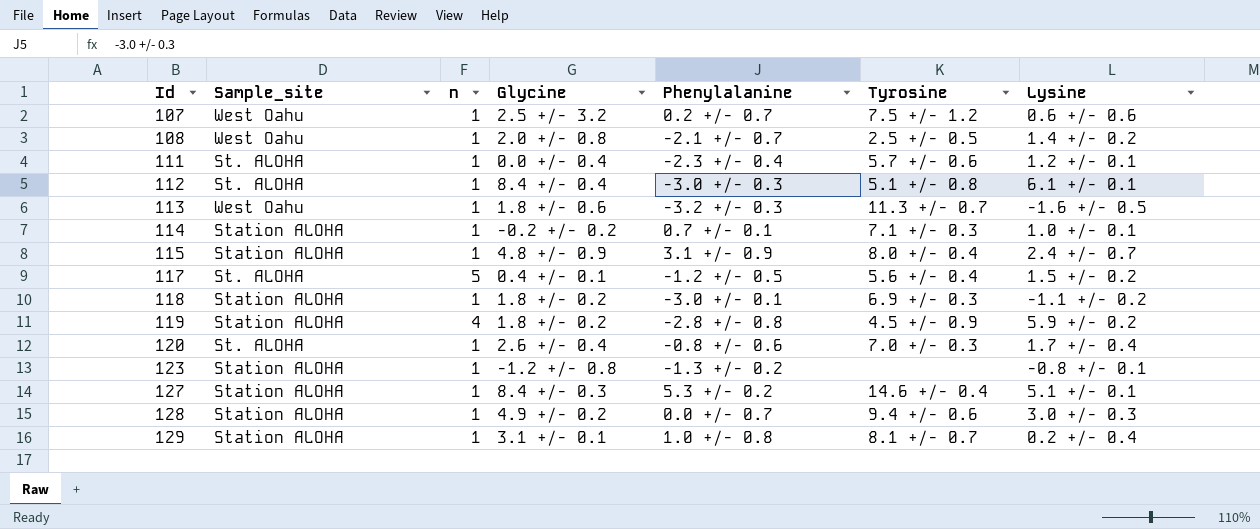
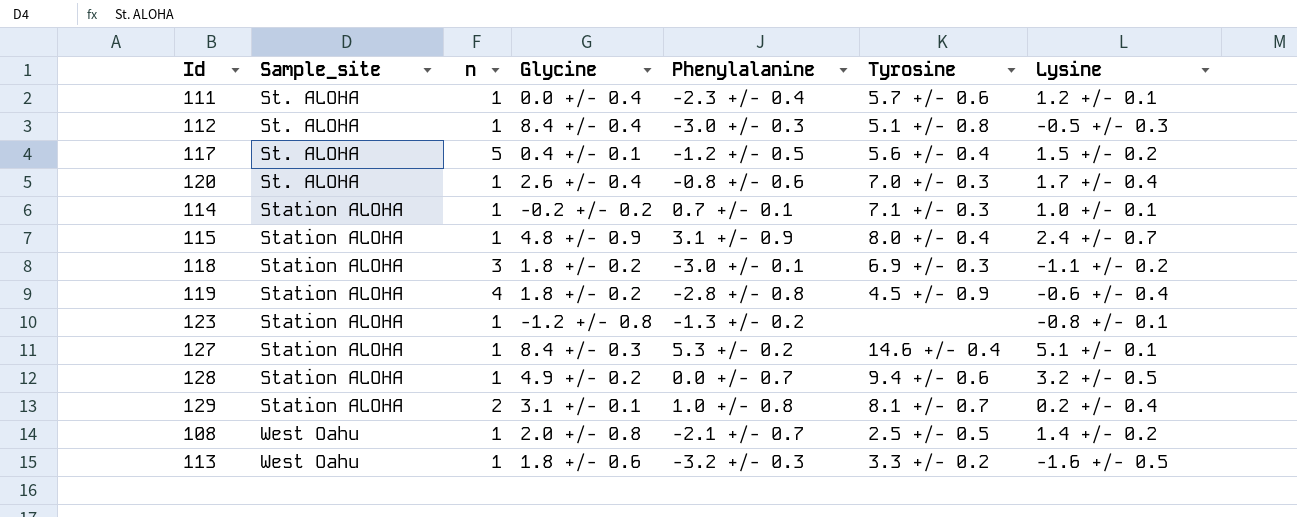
row order: Id ascending -> Sample_site ascending
row 107: West Oahu | 1 | 2.5 +/- 3.2 | 0.2 +/- 0.7 | 7.5 +/- 1.2 | 0.6 +/- 0.6 -> none
112 | Lysine: 6.1 +/- 0.1 -> -0.5 +/- 0.3
118 | n: 1 -> 3
119 | Lysine: 5.9 +/- 0.2 -> -0.6 +/- 0.4
128 | Lysine: 3.0 +/- 0.3 -> 3.2 +/- 0.5
129 | n: 1 -> 2
113 | Tyrosine: 11.3 +/- 0.7 -> 3.3 +/- 0.2

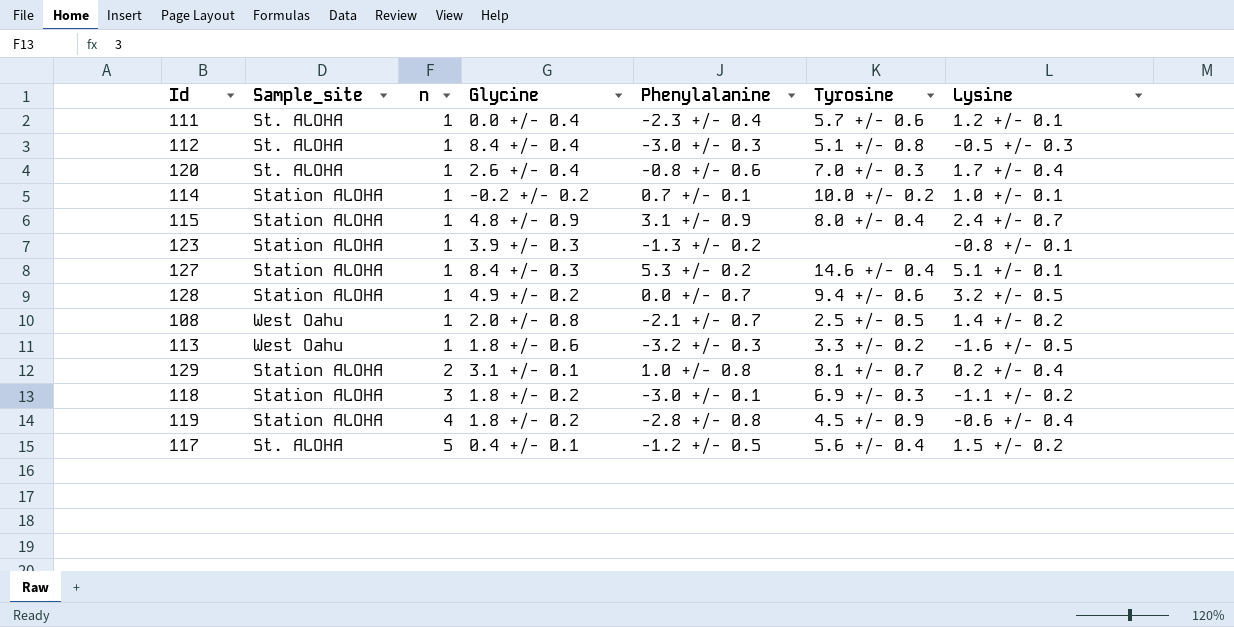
row order: Sample_site ascending -> n ascending
114 | Tyrosine: 7.1 +/- 0.3 -> 10.0 +/- 0.2
123 | Glycine: -1.2 +/- 0.8 -> 3.9 +/- 0.3

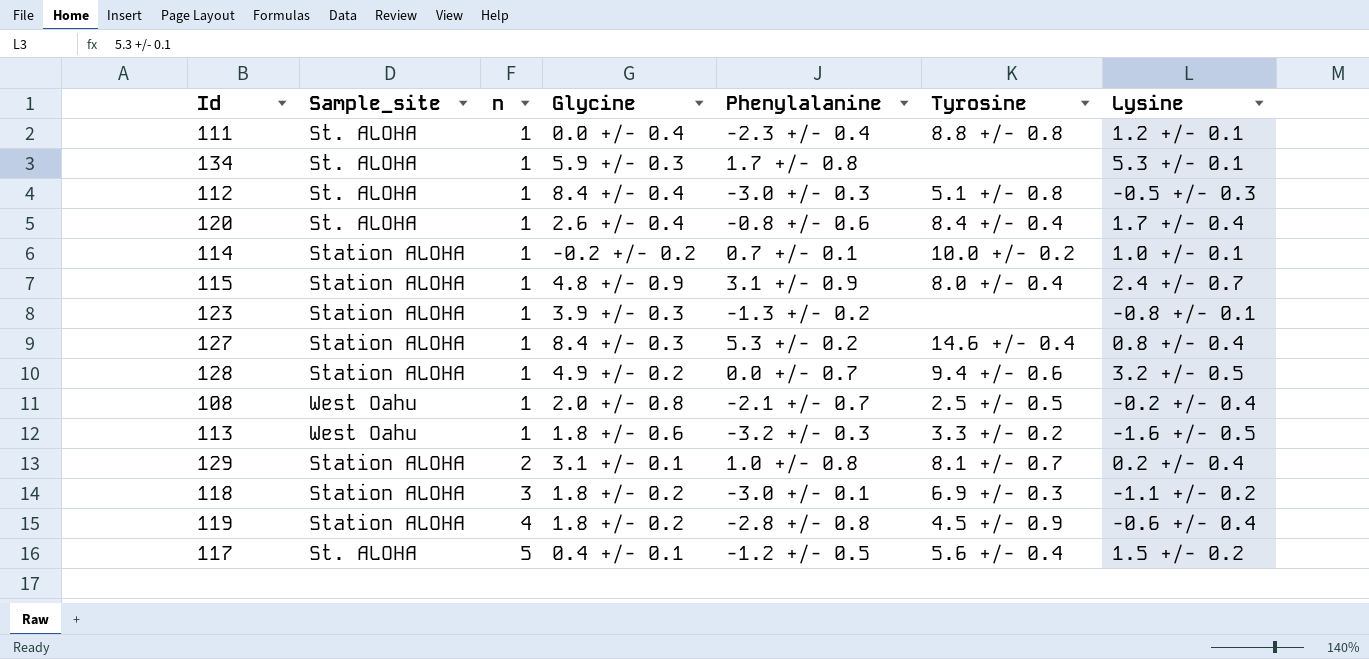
111 | Tyrosine: 5.7 +/- 0.6 -> 8.8 +/- 0.8
row 134: none -> St. ALOHA | 1 | 5.9 +/- 0.3 | 1.7 +/- 0.8 | none | 5.3 +/- 0.1
120 | Tyrosine: 7.0 +/- 0.3 -> 8.4 +/- 0.4
127 | Lysine: 5.1 +/- 0.1 -> 0.8 +/- 0.4
108 | Lysine: 1.4 +/- 0.2 -> -0.2 +/- 0.4

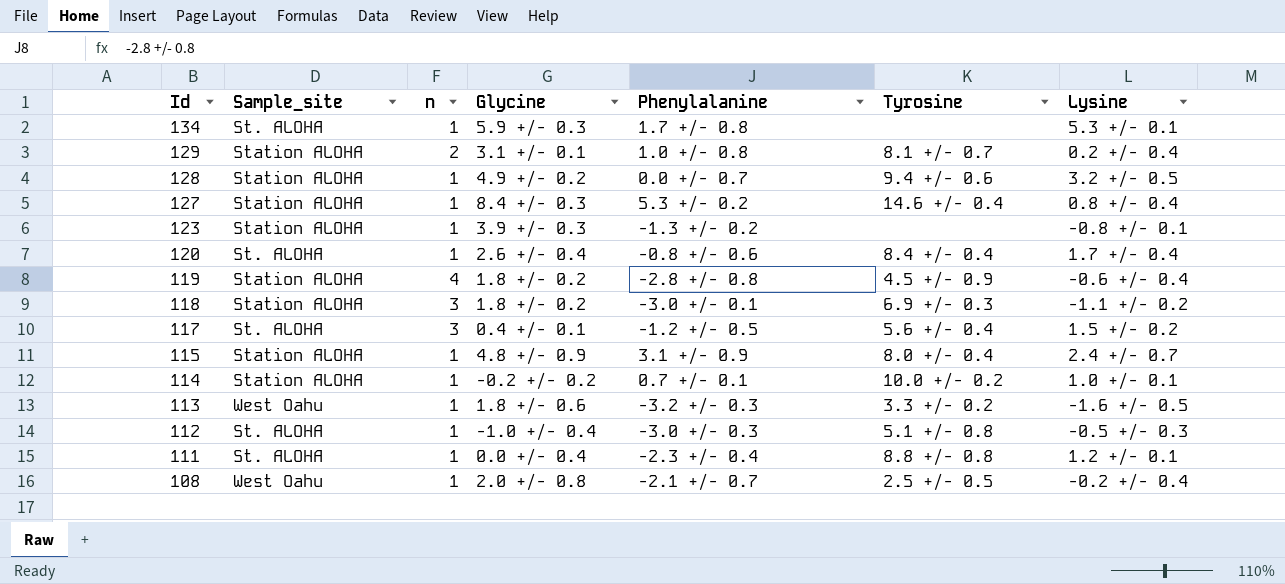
row order: n ascending -> Id descending
117 | n: 5 -> 3
112 | Glycine: 8.4 +/- 0.4 -> -1.0 +/- 0.4

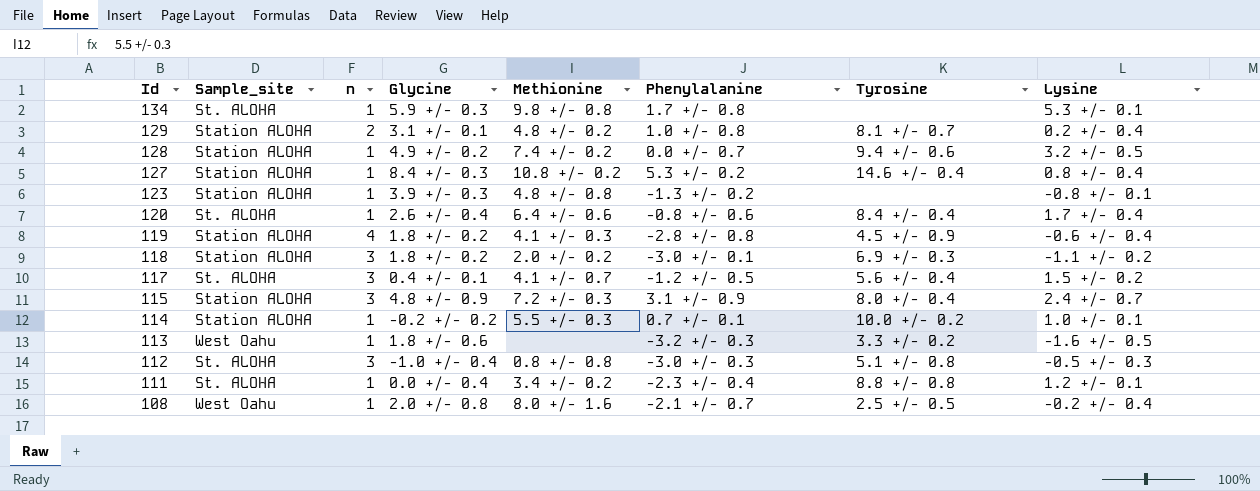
column Methionine | position: none -> 5
115 | n: 1 -> 3
112 | n: 1 -> 3

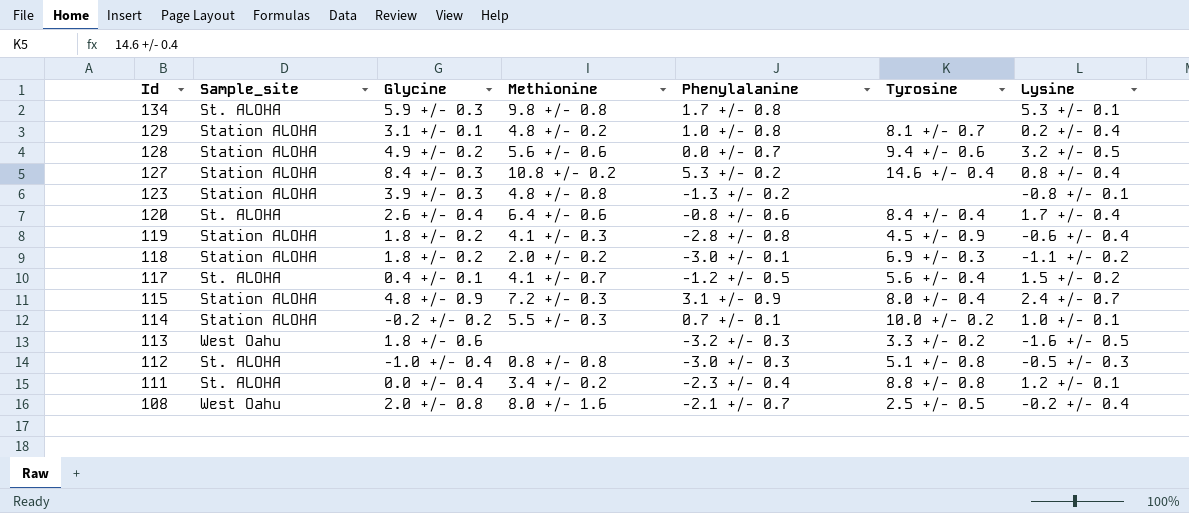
column n | position: 3 -> none
128 | Methionine: 7.4 +/- 0.2 -> 5.6 +/- 0.6

